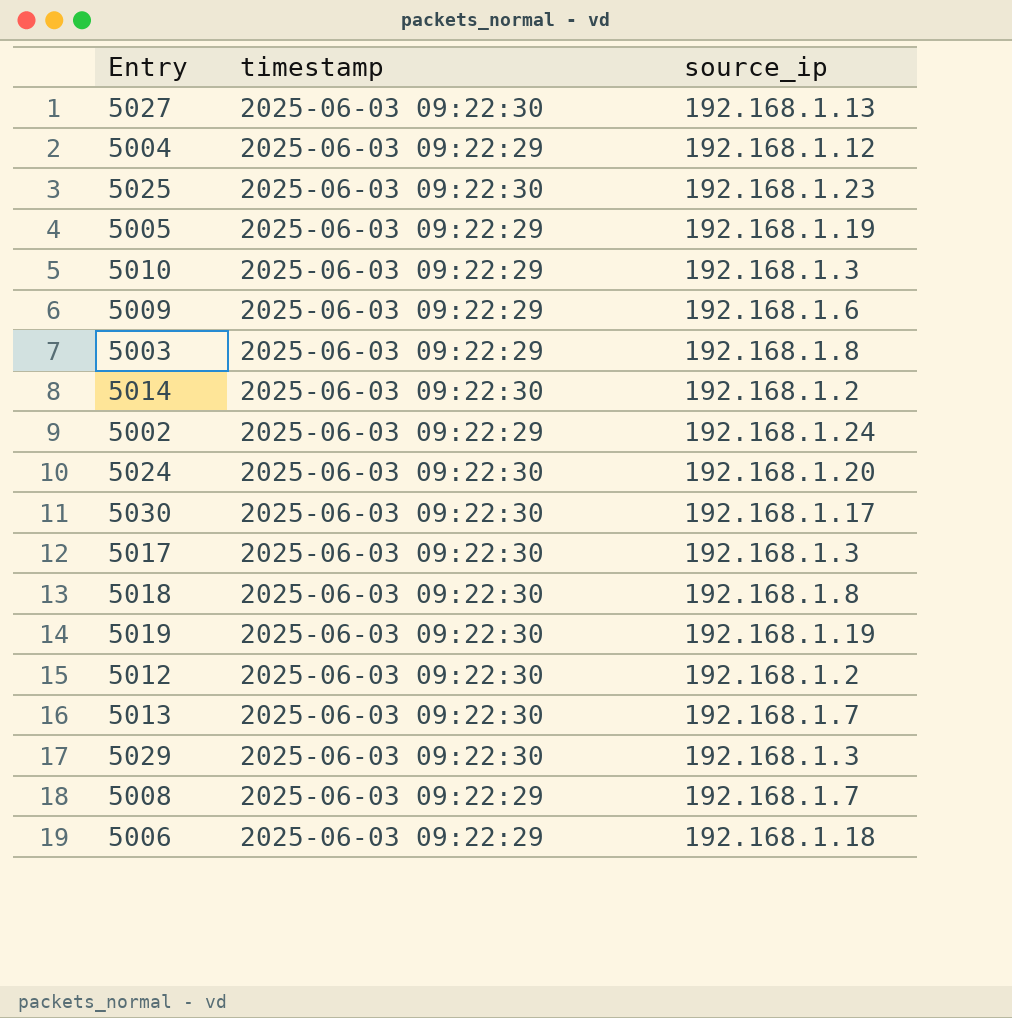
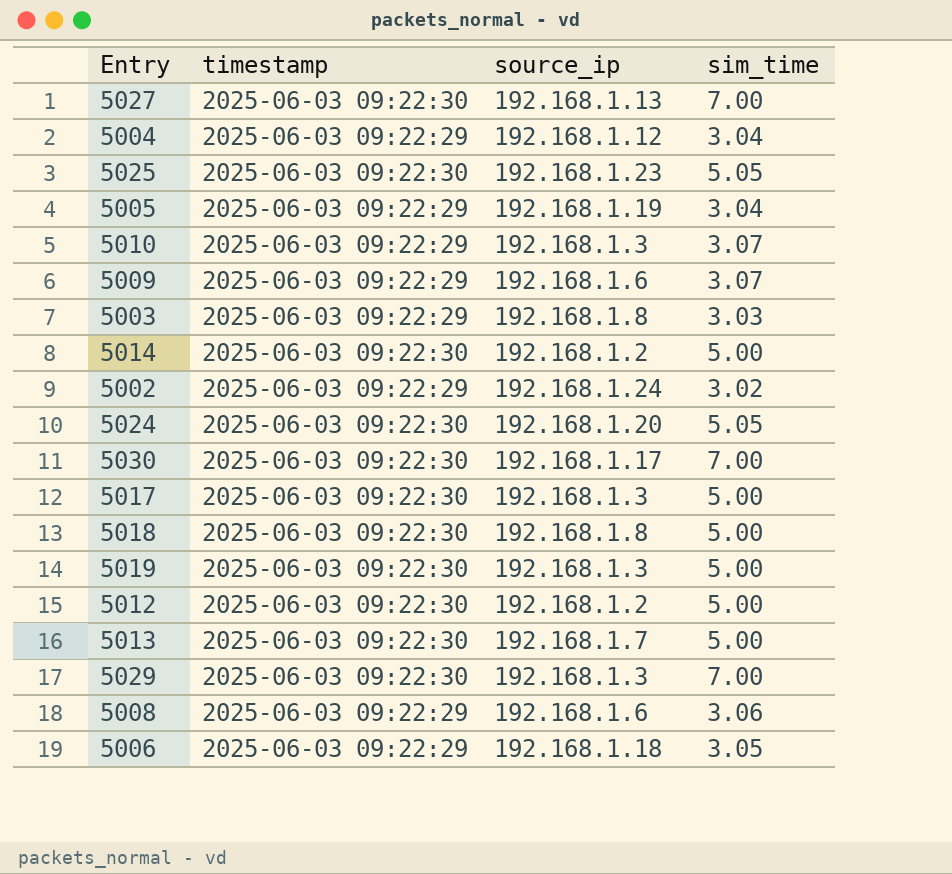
column sim_time | position: none -> 4
5019 | source_ip: 192.168.1.19 -> 192.168.1.3
5008 | source_ip: 192.168.1.7 -> 192.168.1.6

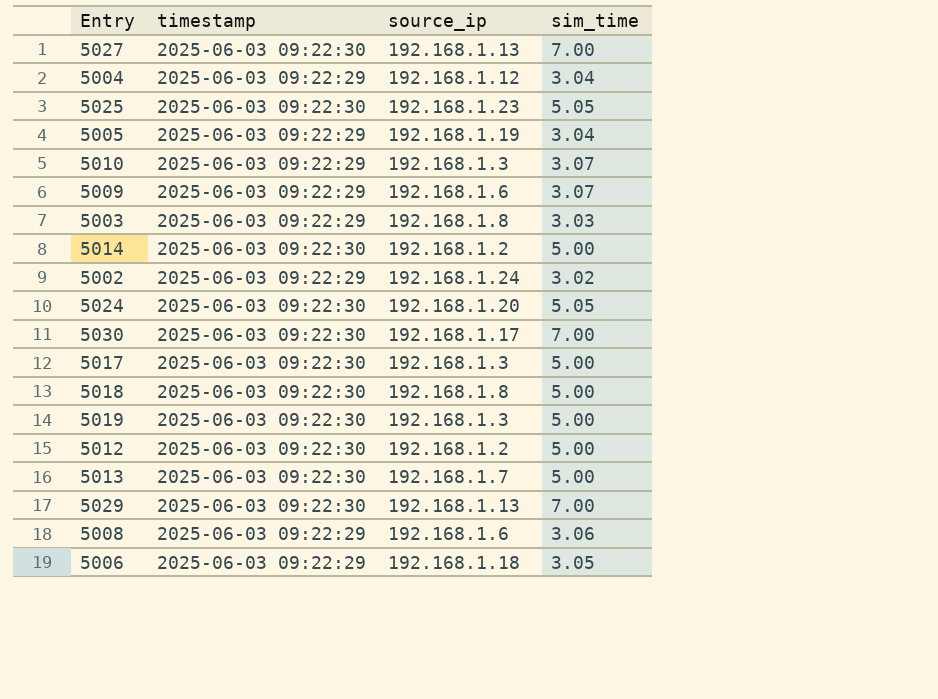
5029 | source_ip: 192.168.1.3 -> 192.168.1.13

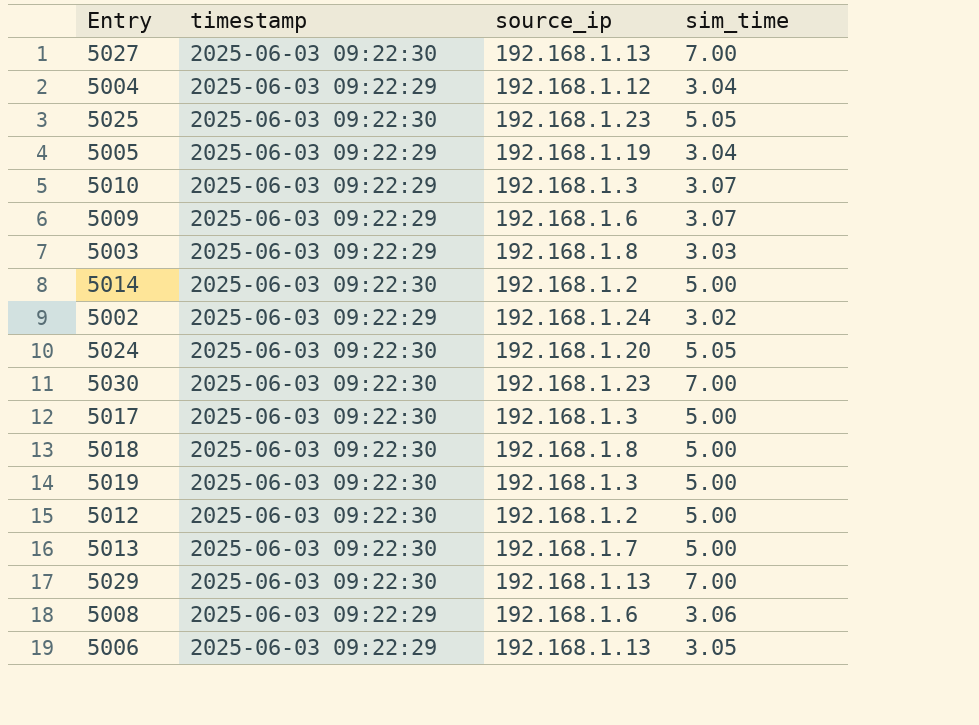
5030 | source_ip: 192.168.1.17 -> 192.168.1.23
5006 | source_ip: 192.168.1.18 -> 192.168.1.13

